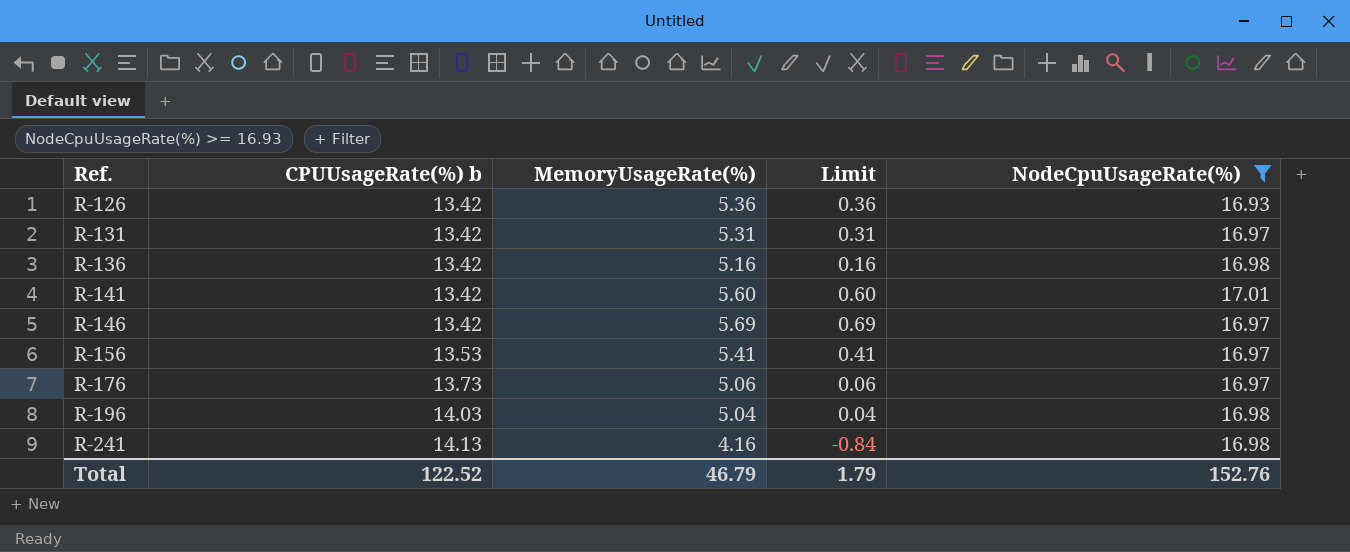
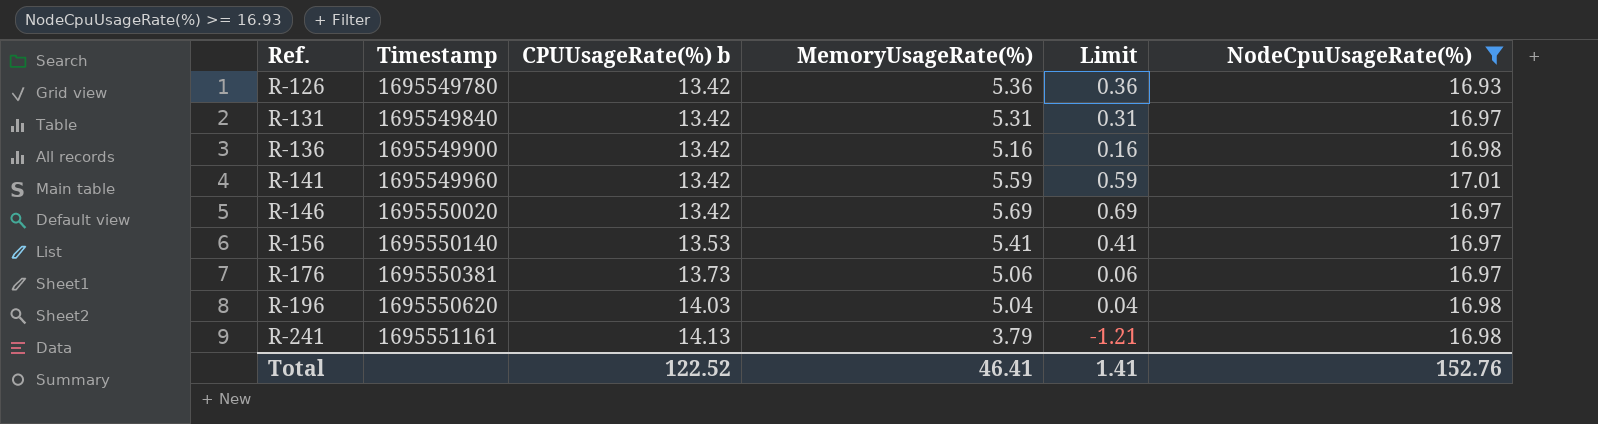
column Timestamp | position: none -> 2
R-141 | MemoryUsageRate(%): 5.60 -> 5.59
R-141 | Limit: 0.60 -> 0.59
R-241 | MemoryUsageRate(%): 4.16 -> 3.79
R-241 | Limit: -0.84 -> -1.21
Total | MemoryUsageRate(%): 46.79 -> 46.41
Total | Limit: 1.79 -> 1.41

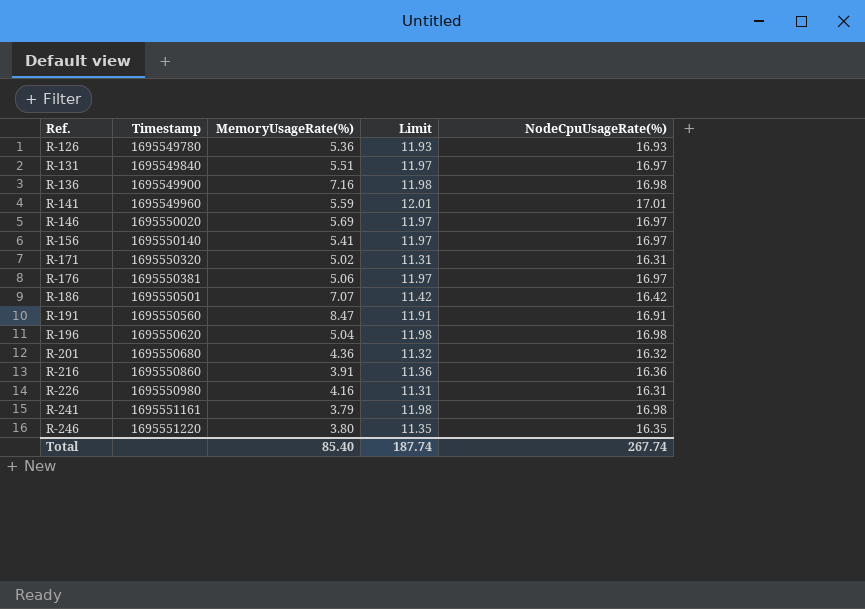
filter: NodeCpuUsageRate(%) >= 16.93 -> none
column CPUUsageRate(%) b | position: 3 -> none
column Limit | formula: [MemoryUsageRate(%)] - 5 -> [NodeCpuUsageRate(%)] - 5
R-131 | MemoryUsageRate(%): 5.31 -> 5.51
R-136 | MemoryUsageRate(%): 5.16 -> 7.16
Total | MemoryUsageRate(%): 46.41 -> 85.40
Total | Limit: 1.41 -> 187.74
Total | NodeCpuUsageRate(%): 152.76 -> 267.74

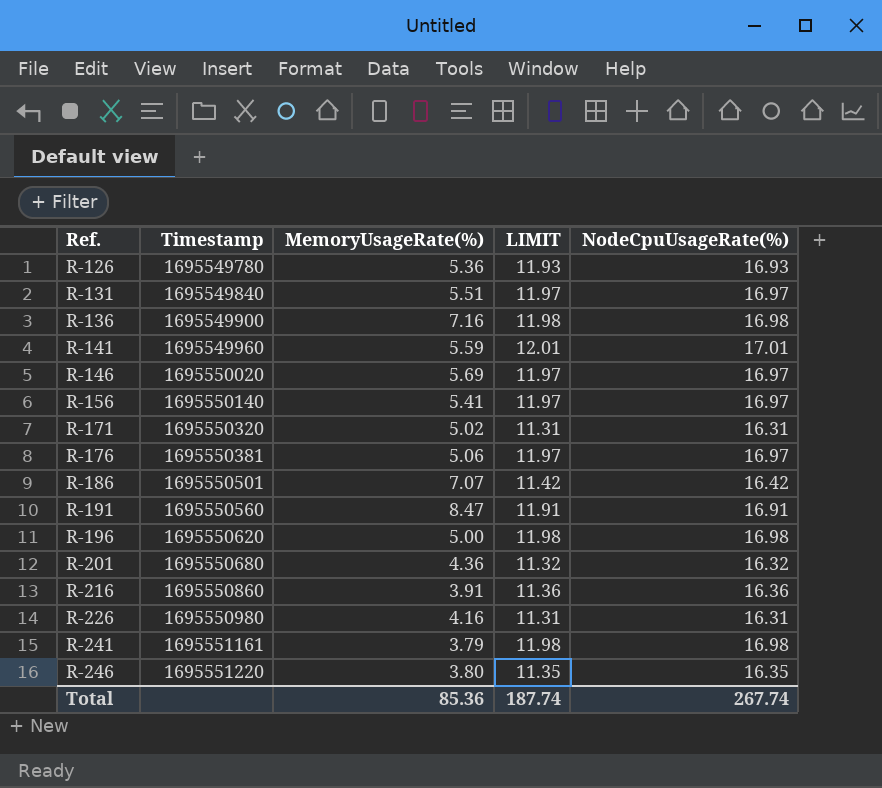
column name: Limit -> LIMIT
R-196 | MemoryUsageRate(%): 5.04 -> 5.00
Total | MemoryUsageRate(%): 85.40 -> 85.36

